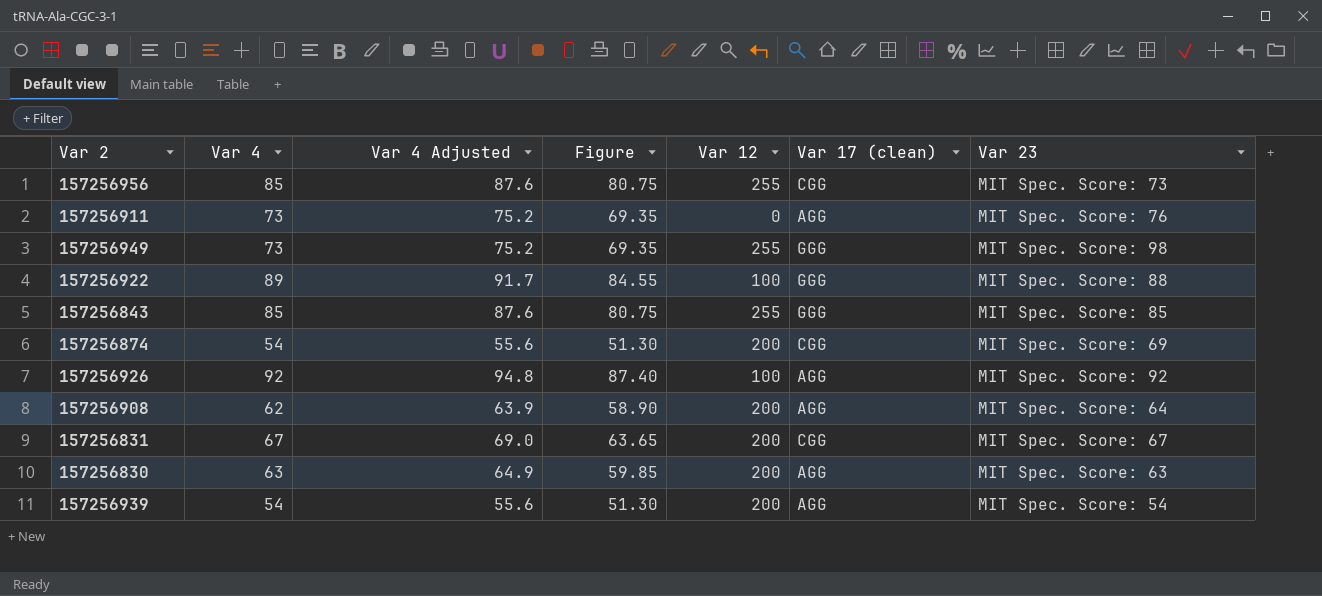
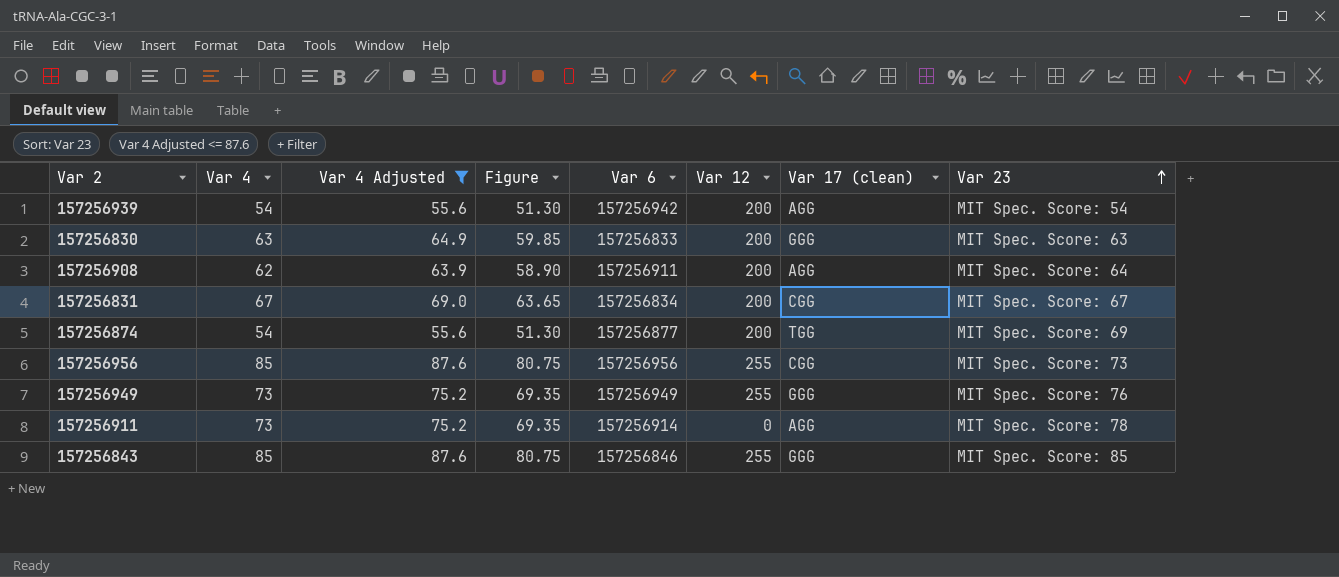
filter: none -> Var 4 Adjusted <= 87.6
row order: none -> Var 23 ascending
column Var 6 | position: none -> 5
157256830 | Var 17 (clean): AGG -> GGG
157256874 | Var 17 (clean): CGG -> TGG
157256949 | Var 23: MIT Spec. Score: 98 -> MIT Spec. Score: 76
157256911 | Var 23: MIT Spec. Score: 76 -> MIT Spec. Score: 78

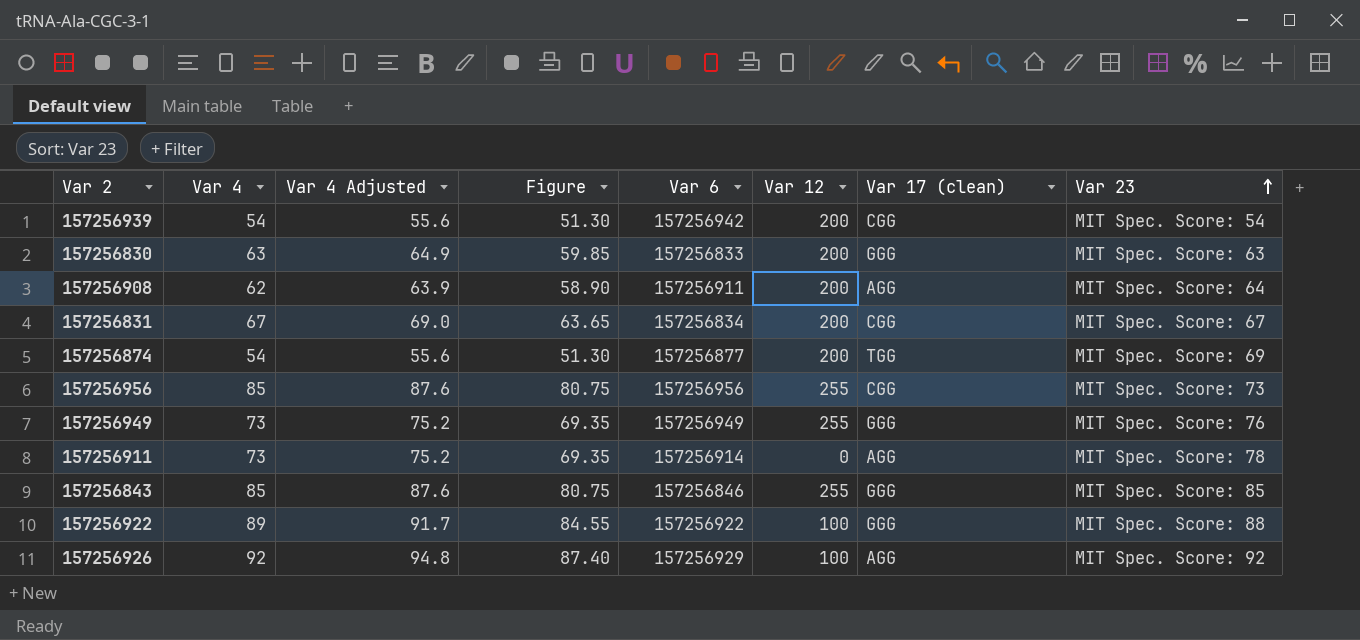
filter: Var 4 Adjusted <= 87.6 -> none
157256939 | Var 17 (clean): AGG -> CGG

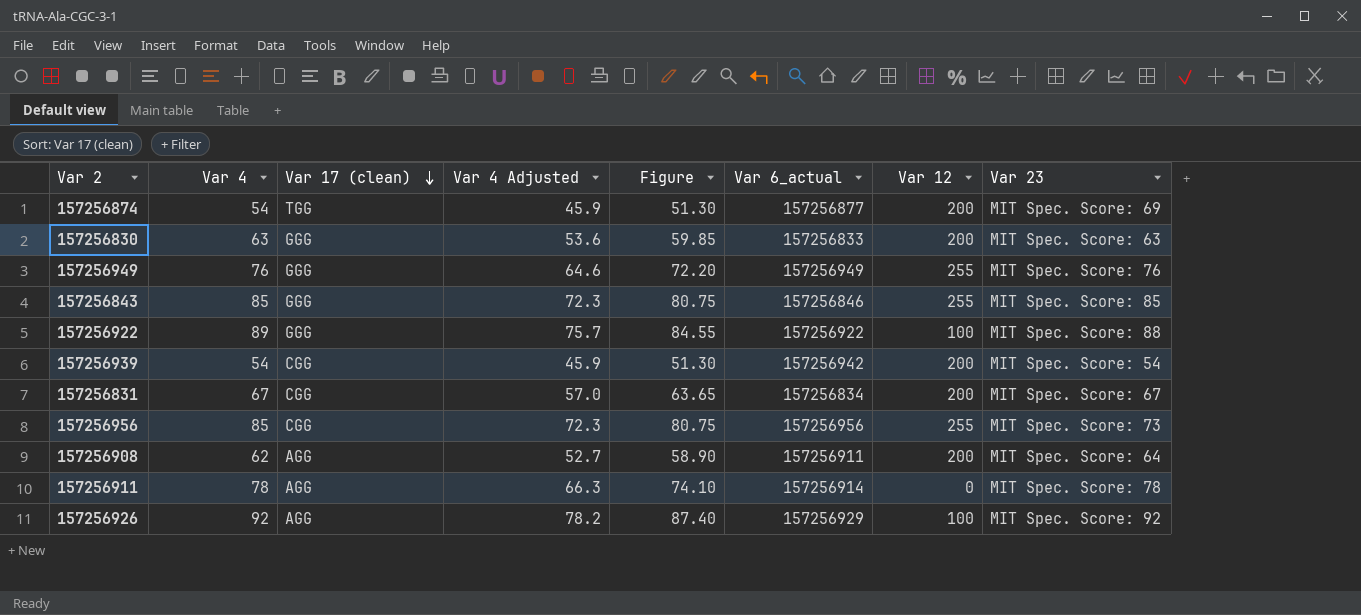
row order: Var 23 ascending -> Var 17 (clean) descending
column Var 17 (clean) | position: 7 -> 3
column Var 4 Adjusted | formula: [Var 4] * 1.03 -> [Var 4] * 0.85
column name: Var 6 -> Var 6_actual
157256949 | Var 4: 73 -> 76
157256949 | Figure: 69.35 -> 72.20
157256911 | Var 4: 73 -> 78
157256911 | Figure: 69.35 -> 74.10

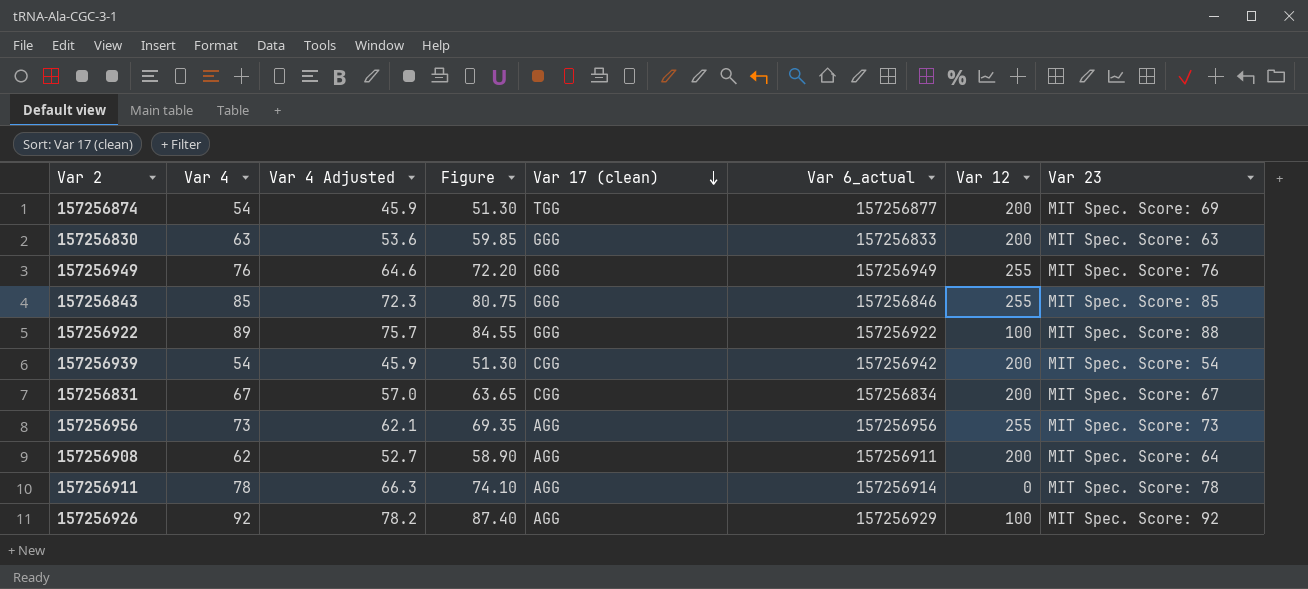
column Var 17 (clean) | position: 3 -> 5
157256956 | Var 4: 85 -> 73
157256956 | Var 4 Adjusted: 72.3 -> 62.1
157256956 | Figure: 80.75 -> 69.35
157256956 | Var 17 (clean): CGG -> AGG

